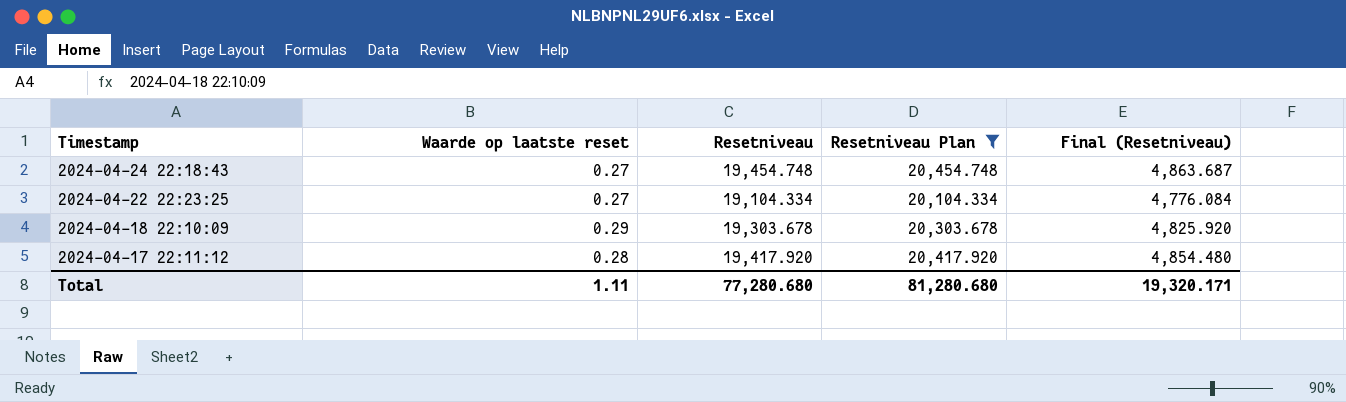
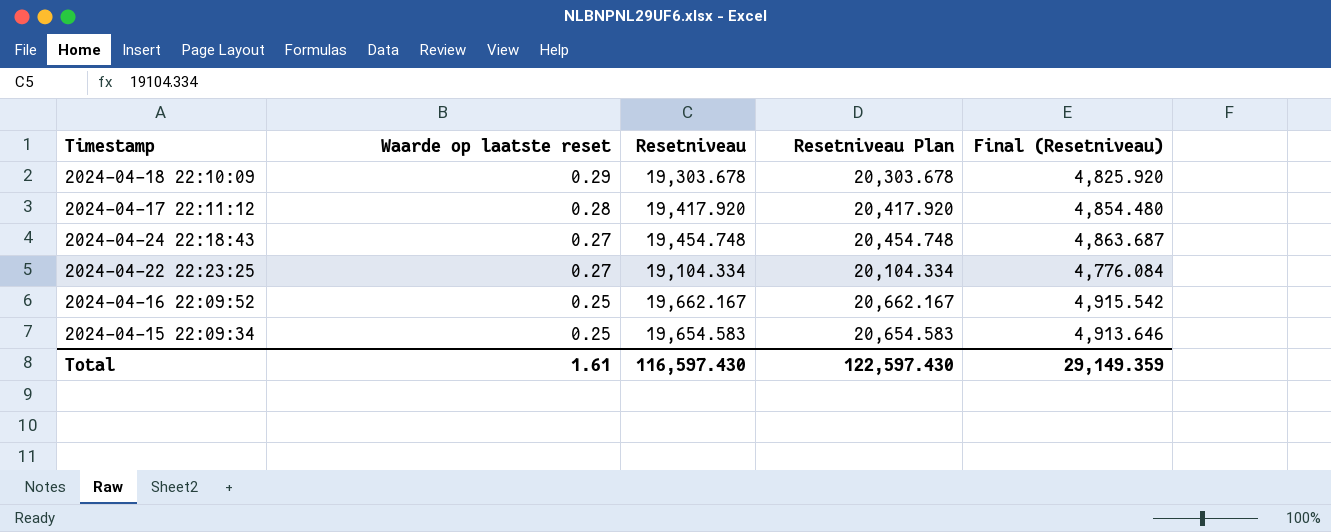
filter: Resetniveau Plan <= 20,454.748 -> none
row order: Timestamp descending -> Waarde op laatste reset descending
Total | Waarde op laatste reset: 1.11 -> 1.61
Total | Resetniveau: 77,280.680 -> 116,597.430
Total | Resetniveau Plan: 81,280.680 -> 122,597.430
Total | Final (Resetniveau): 19,320.171 -> 29,149.359

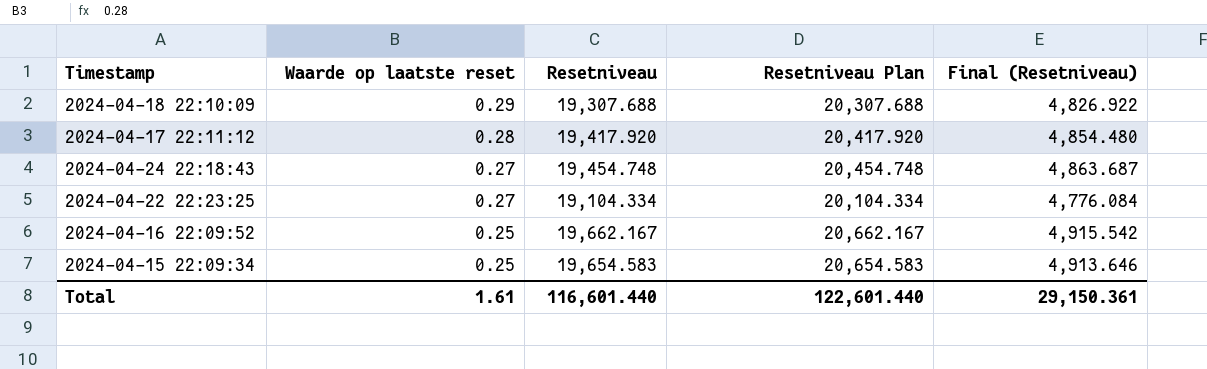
2024-04-18 22:10:09 | Resetniveau: 19,303.678 -> 19,307.688
2024-04-18 22:10:09 | Resetniveau Plan: 20,303.678 -> 20,307.688
2024-04-18 22:10:09 | Final (Resetniveau): 4,825.920 -> 4,826.922
Total | Resetniveau: 116,597.430 -> 116,601.440
Total | Resetniveau Plan: 122,597.430 -> 122,601.440
Total | Final (Resetniveau): 29,149.359 -> 29,150.361

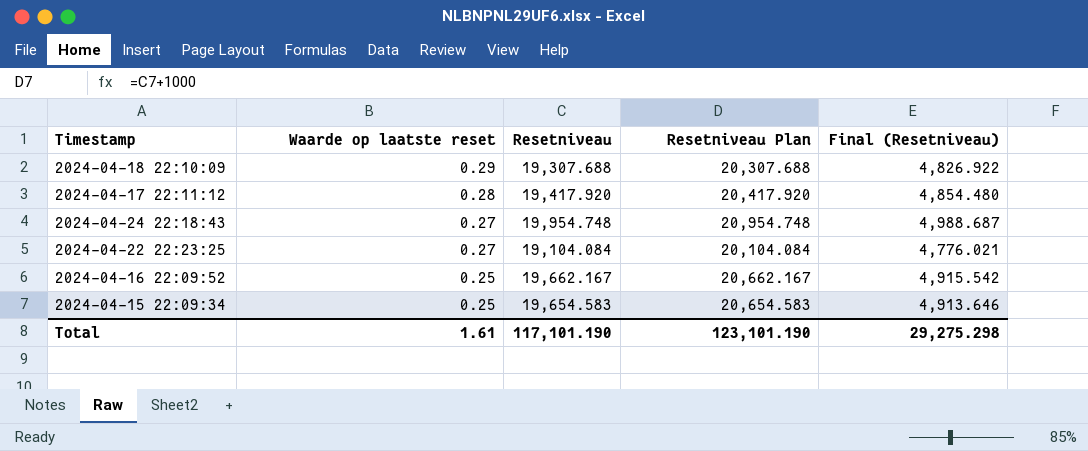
2024-04-24 22:18:43 | Resetniveau: 19,454.748 -> 19,954.748
2024-04-24 22:18:43 | Resetniveau Plan: 20,454.748 -> 20,954.748
2024-04-24 22:18:43 | Final (Resetniveau): 4,863.687 -> 4,988.687
2024-04-22 22:23:25 | Resetniveau: 19,104.334 -> 19,104.084
2024-04-22 22:23:25 | Resetniveau Plan: 20,104.334 -> 20,104.084
2024-04-22 22:23:25 | Final (Resetniveau): 4,776.084 -> 4,776.021
Total | Resetniveau: 116,601.440 -> 117,101.190
Total | Resetniveau Plan: 122,601.440 -> 123,101.190
Total | Final (Resetniveau): 29,150.361 -> 29,275.298

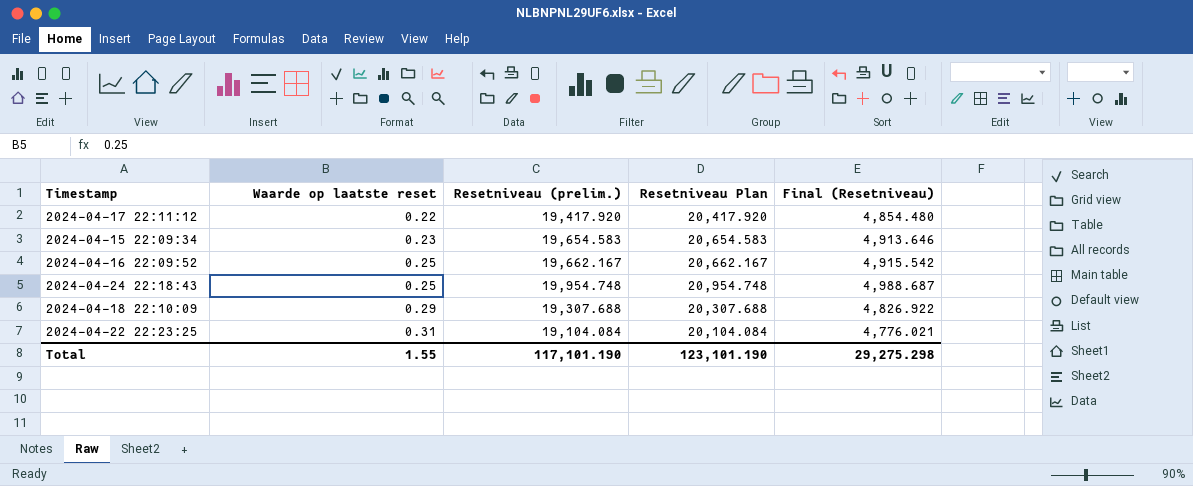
row order: Waarde op laatste reset descending -> Waarde op laatste reset ascending
column name: Resetniveau -> Resetniveau (prelim.)
2024-04-17 22:11:12 | Waarde op laatste reset: 0.28 -> 0.22
2024-04-15 22:09:34 | Waarde op laatste reset: 0.25 -> 0.23
2024-04-24 22:18:43 | Waarde op laatste reset: 0.27 -> 0.25
2024-04-22 22:23:25 | Waarde op laatste reset: 0.27 -> 0.31
Total | Waarde op laatste reset: 1.61 -> 1.55

